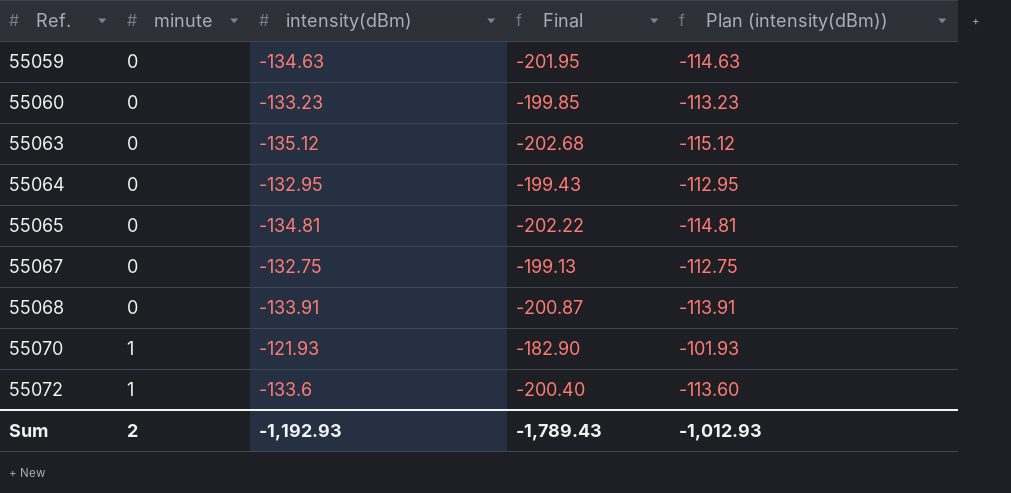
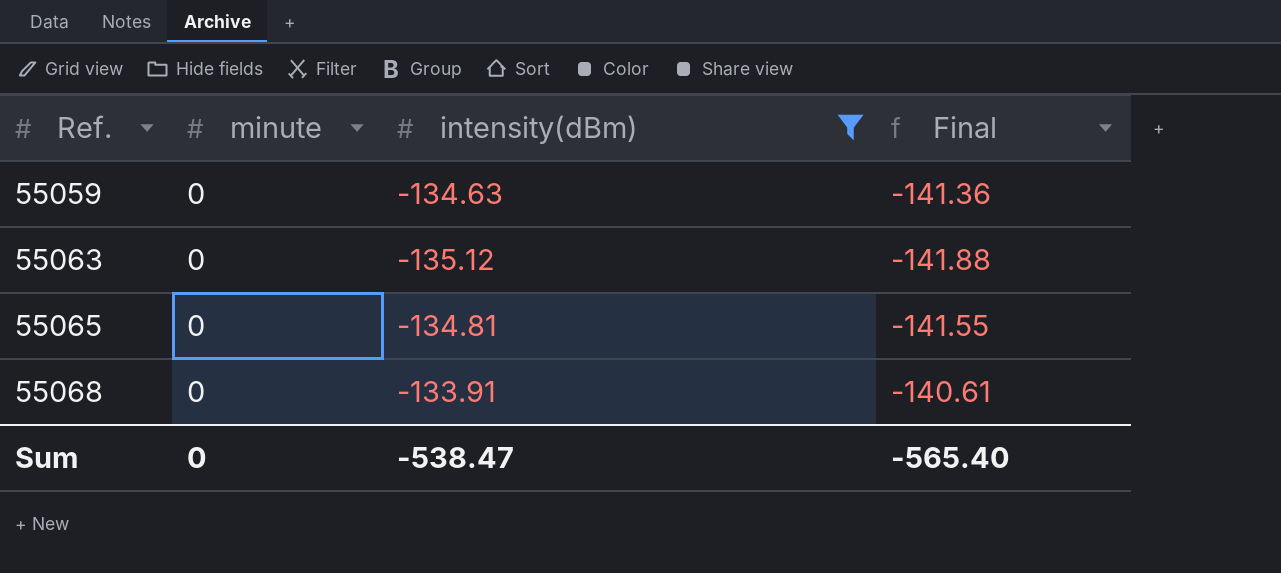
filter: none -> intensity(dBm) <= -133.91
column Plan (intensity(dBm)) | formula: [intensity(dBm)] + 20 -> none
column Final | formula: [intensity(dBm)] * 1.5 -> [intensity(dBm)] * 1.05
Sum | minute: 2 -> 0
Sum | intensity(dBm): -1,192.93 -> -538.47
Sum | Final: -1,789.43 -> -565.40

